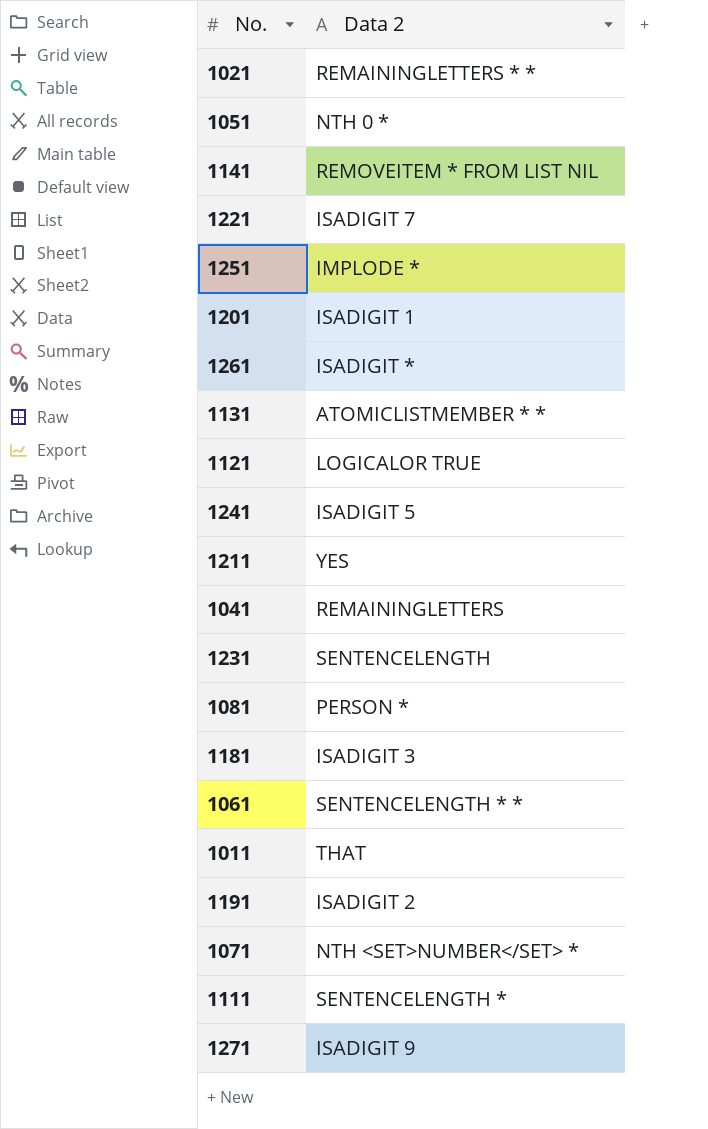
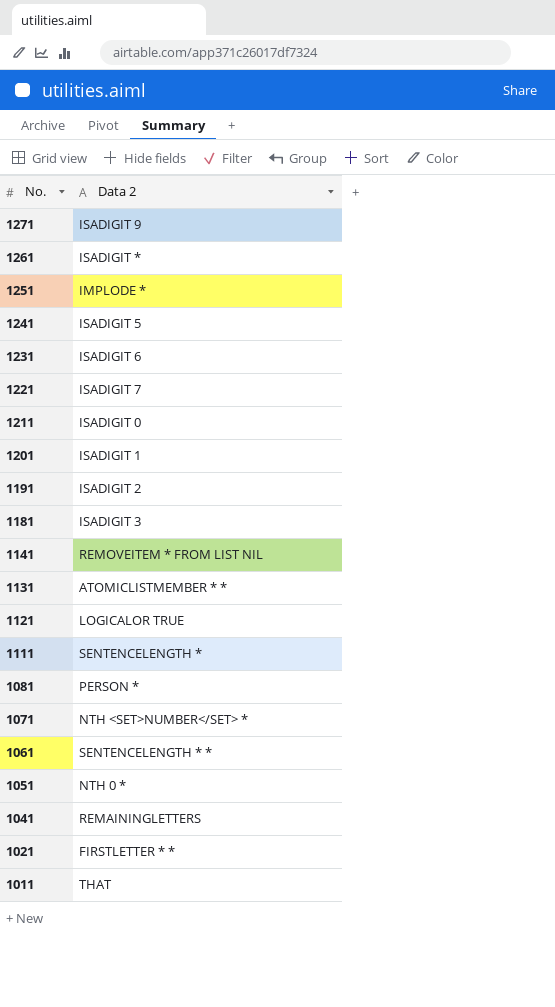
row order: none -> No. descending
1231 | Data 2: SENTENCELENGTH -> ISADIGIT 6
1211 | Data 2: YES -> ISADIGIT 0
1021 | Data 2: REMAININGLETTERS * * -> FIRSTLETTER * *

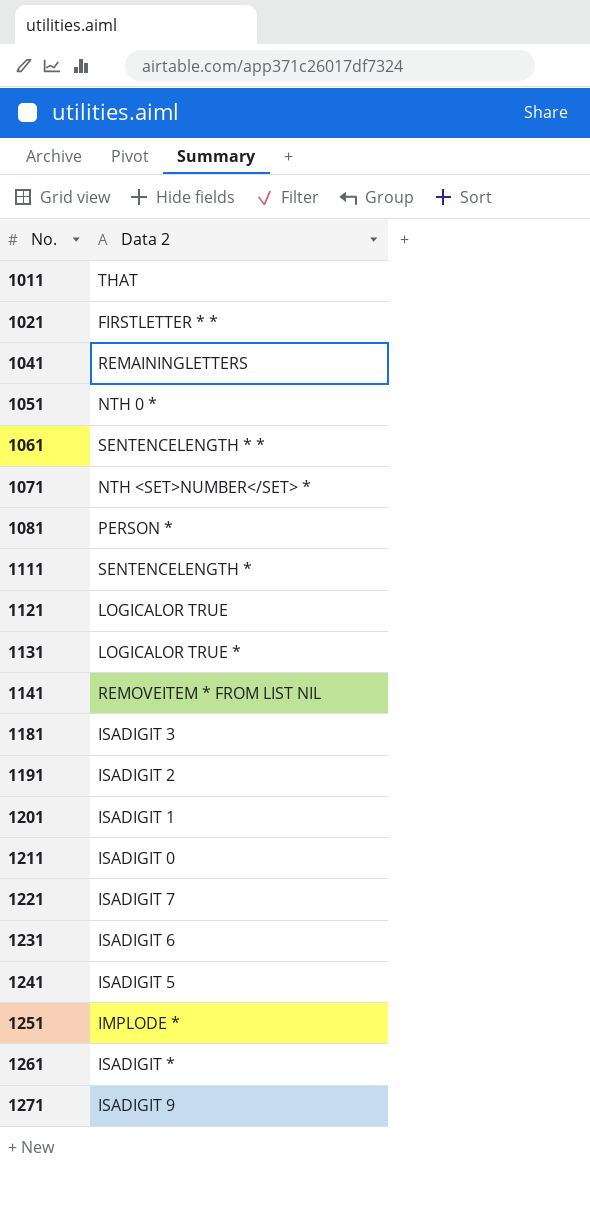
row order: No. descending -> No. ascending
1131 | Data 2: ATOMICLISTMEMBER * * -> LOGICALOR TRUE *

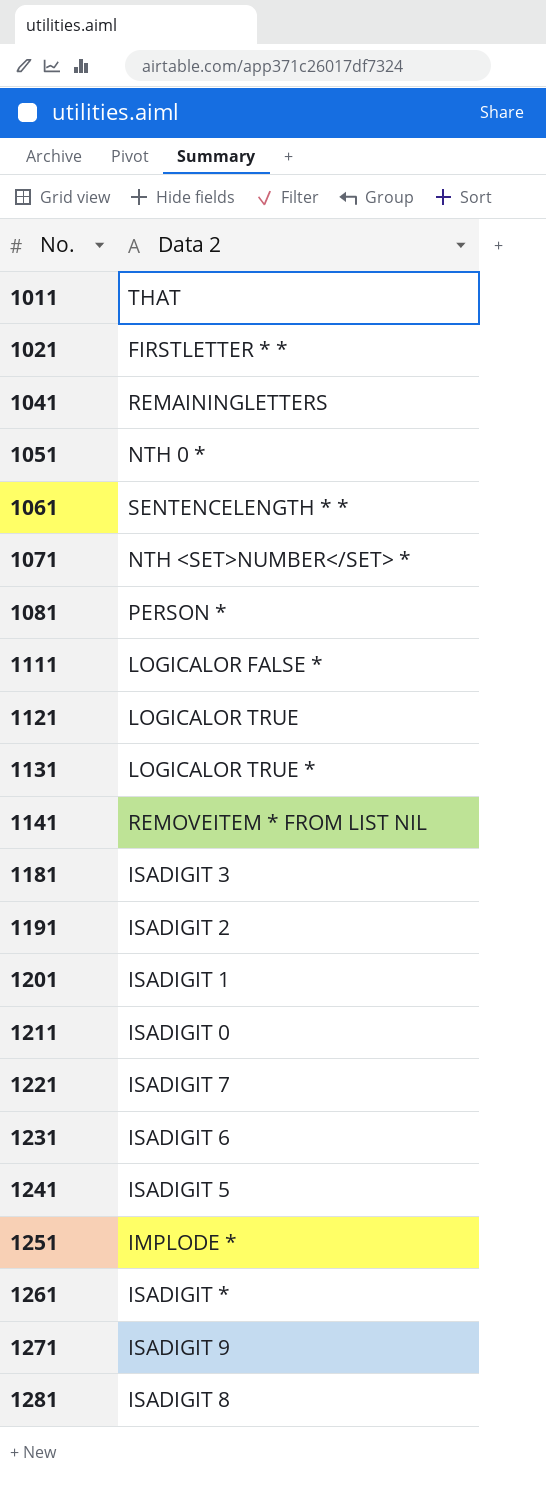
1111 | Data 2: SENTENCELENGTH * -> LOGICALOR FALSE *
row 1281: none -> ISADIGIT 8

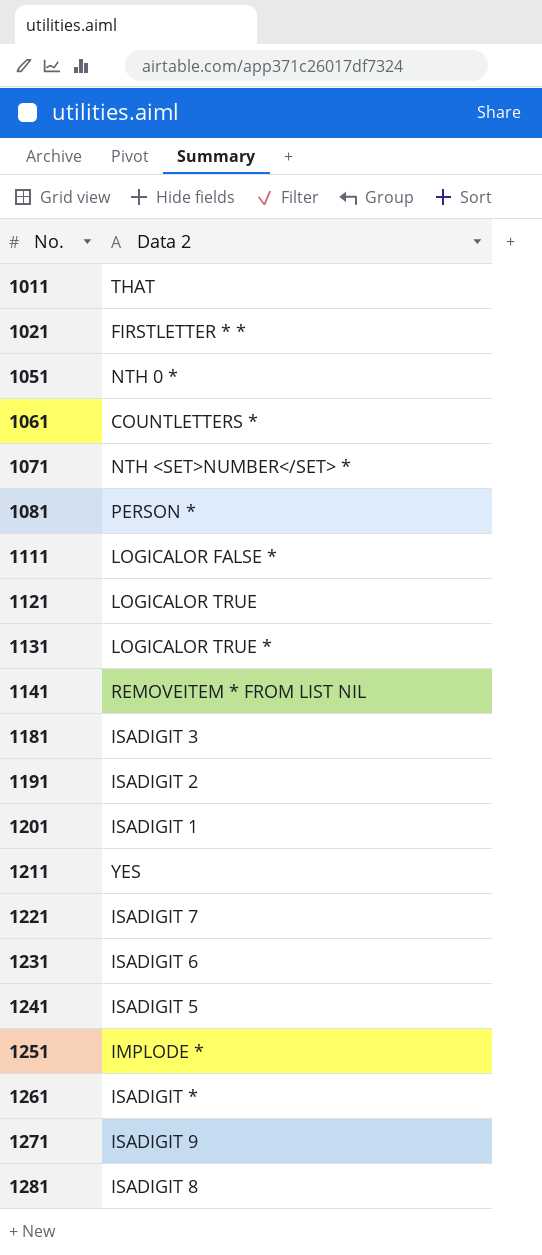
row 1041: REMAININGLETTERS -> none
1061 | Data 2: SENTENCELENGTH * * -> COUNTLETTERS *
1211 | Data 2: ISADIGIT 0 -> YES

